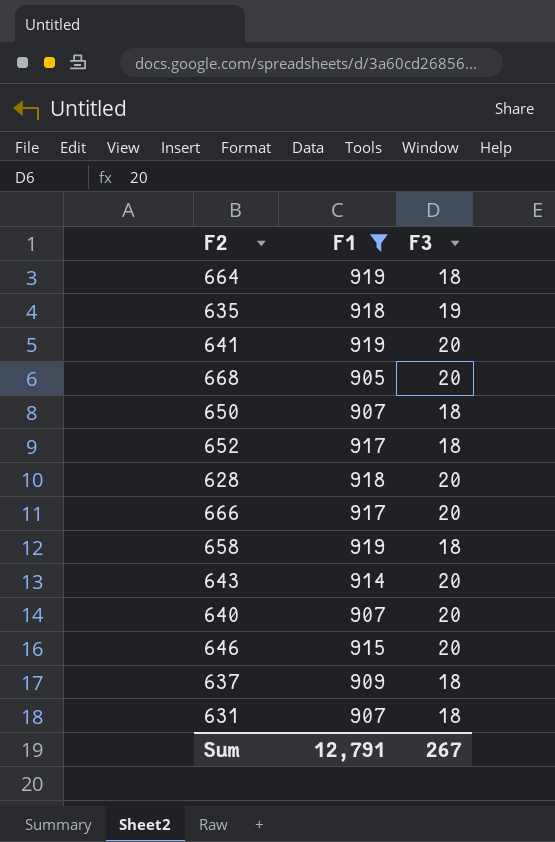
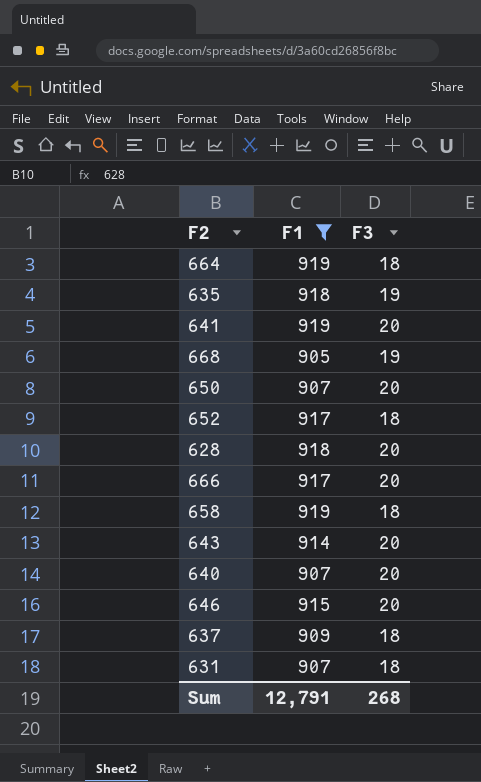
668 | F3: 20 -> 19
650 | F3: 18 -> 20
Sum | F3: 267 -> 268

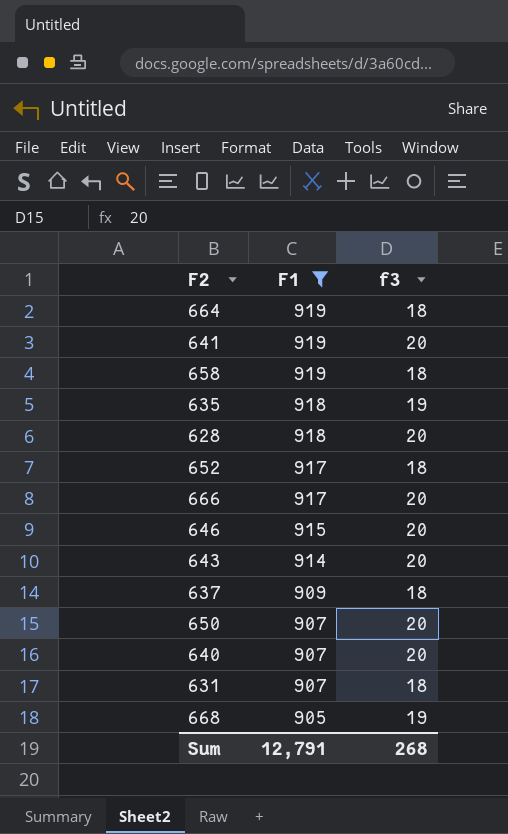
row order: none -> F1 descending
column name: F3 -> f3

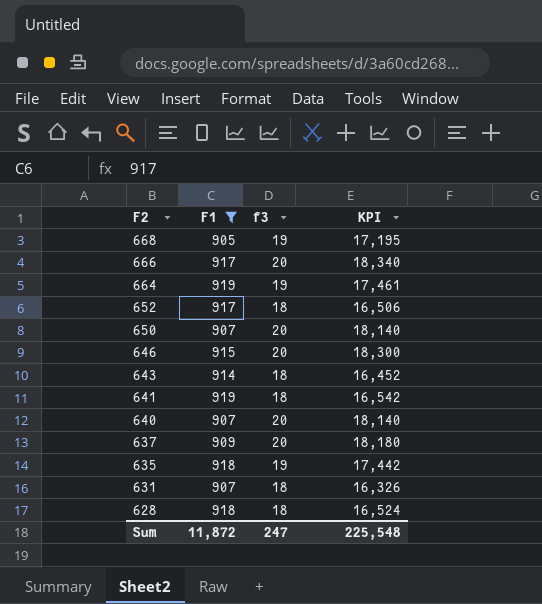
row order: F1 descending -> F2 descending
column KPI | formula: none -> [F1] * [f3]
row 658: 919 | 18 -> none
664 | f3: 18 -> 19
643 | f3: 20 -> 18
641 | f3: 20 -> 18
637 | f3: 18 -> 20
628 | f3: 20 -> 18
Sum | F1: 12,791 -> 11,872
Sum | f3: 268 -> 247

